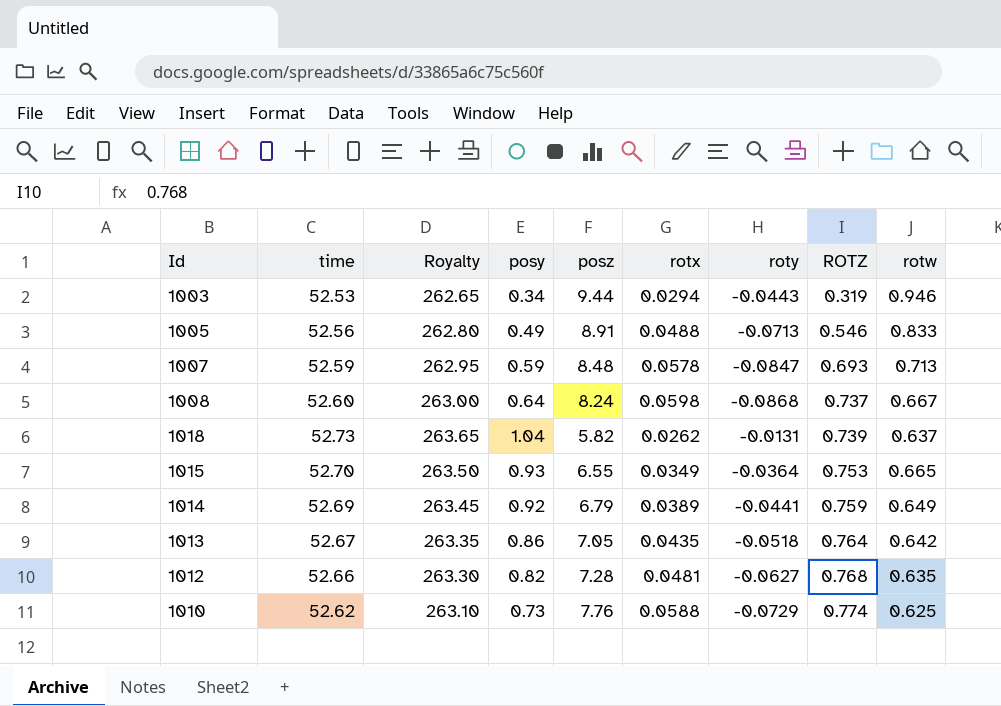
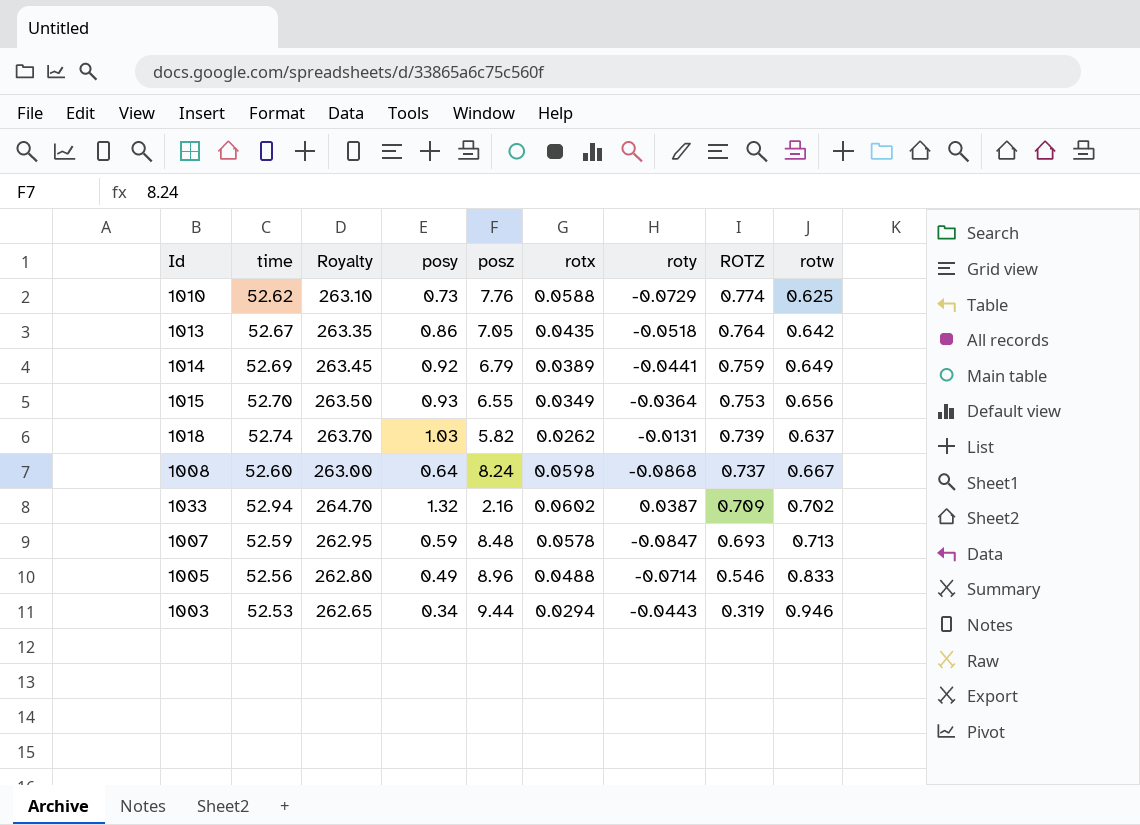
row order: ROTZ ascending -> ROTZ descending
row 1012: 52.66 | 263.30 | 0.82 | 7.28 | 0.0481 | -0.0627 | 0.768 | 0.635 -> none
1015 | rotw: 0.665 -> 0.656
1018 | time: 52.73 -> 52.74
1018 | Royalty: 263.65 -> 263.70
1018 | posy: 1.04 -> 1.03
row 1033: none -> 52.94 | 264.70 | 1.32 | 2.16 | 0.0602 | 0.0387 | 0.709 | 0.702
1005 | posz: 8.91 -> 8.96
1005 | roty: -0.0713 -> -0.0714

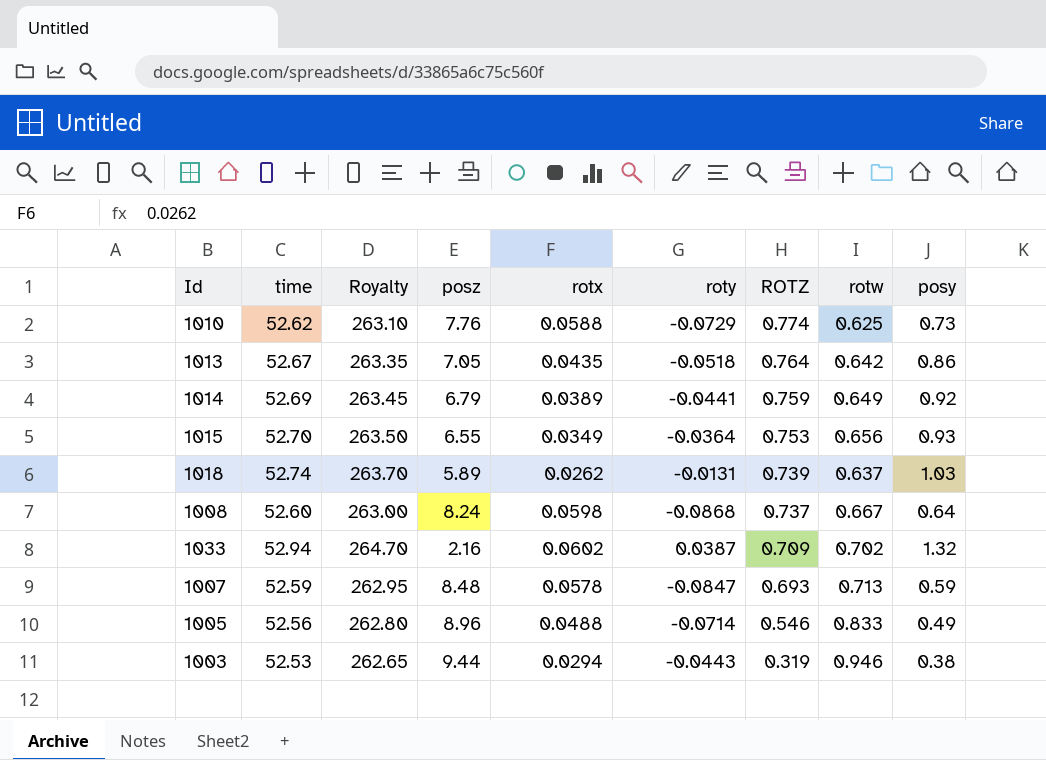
column posy | position: 4 -> 9
1018 | posz: 5.82 -> 5.89
1003 | posy: 0.34 -> 0.38

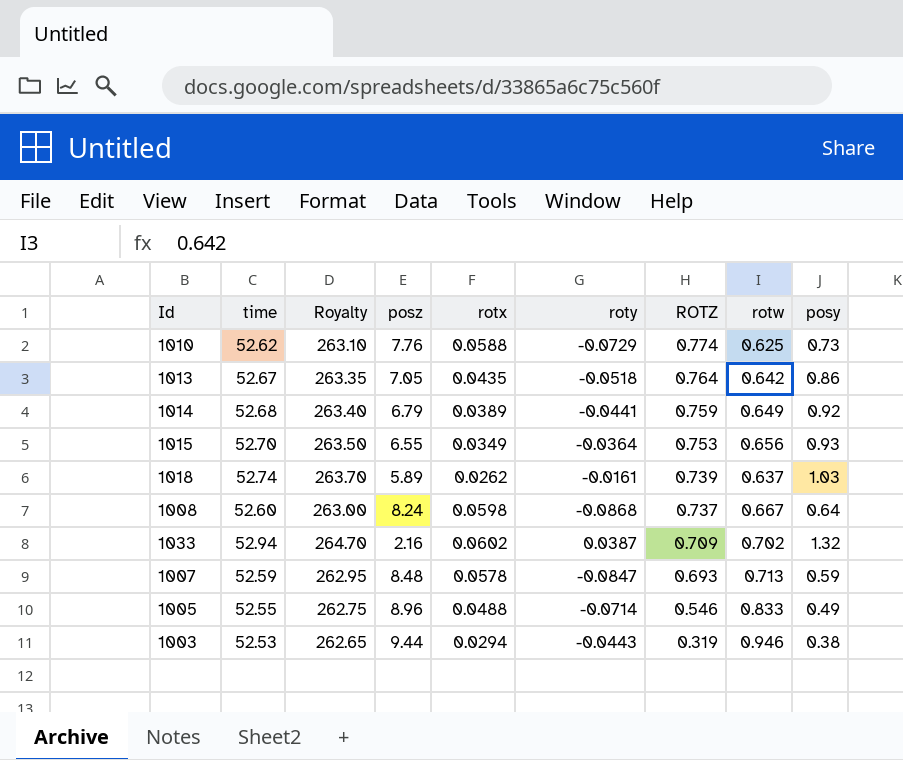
1014 | time: 52.69 -> 52.68
1014 | Royalty: 263.45 -> 263.40
1018 | roty: -0.0131 -> -0.0161
1005 | time: 52.56 -> 52.55
1005 | Royalty: 262.80 -> 262.75

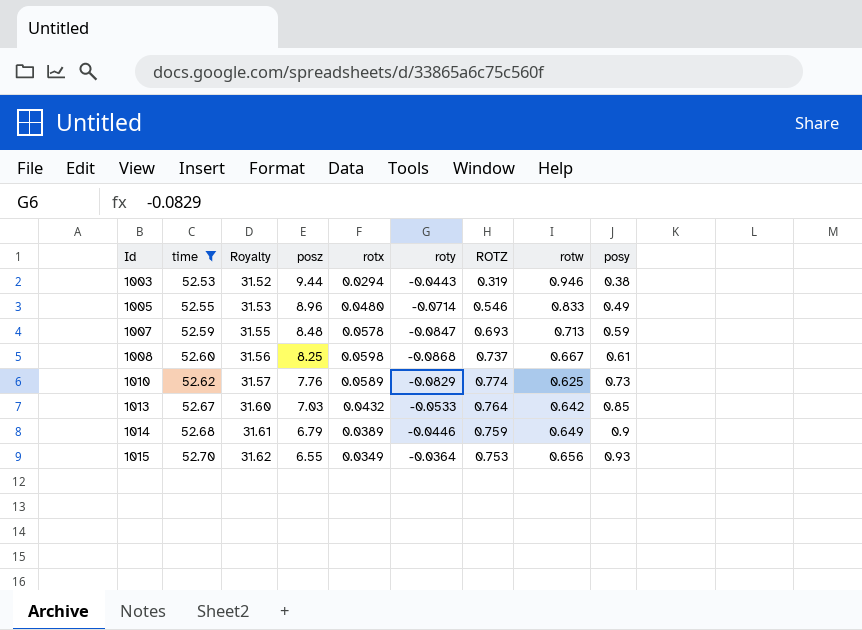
filter: none -> time <= 52.70
row order: ROTZ descending -> Id ascending
column Royalty | formula: [time] * 5 -> [time] * 0.6
1005 | rotx: 0.0488 -> 0.0480
1008 | posz: 8.24 -> 8.25
1008 | posy: 0.64 -> 0.61
1010 | rotx: 0.0588 -> 0.0589
1010 | roty: -0.0729 -> -0.0829
1013 | posz: 7.05 -> 7.03
1013 | rotx: 0.0435 -> 0.0432
1013 | roty: -0.0518 -> -0.0533
1013 | posy: 0.86 -> 0.85
1014 | roty: -0.0441 -> -0.0446
1014 | posy: 0.92 -> 0.9

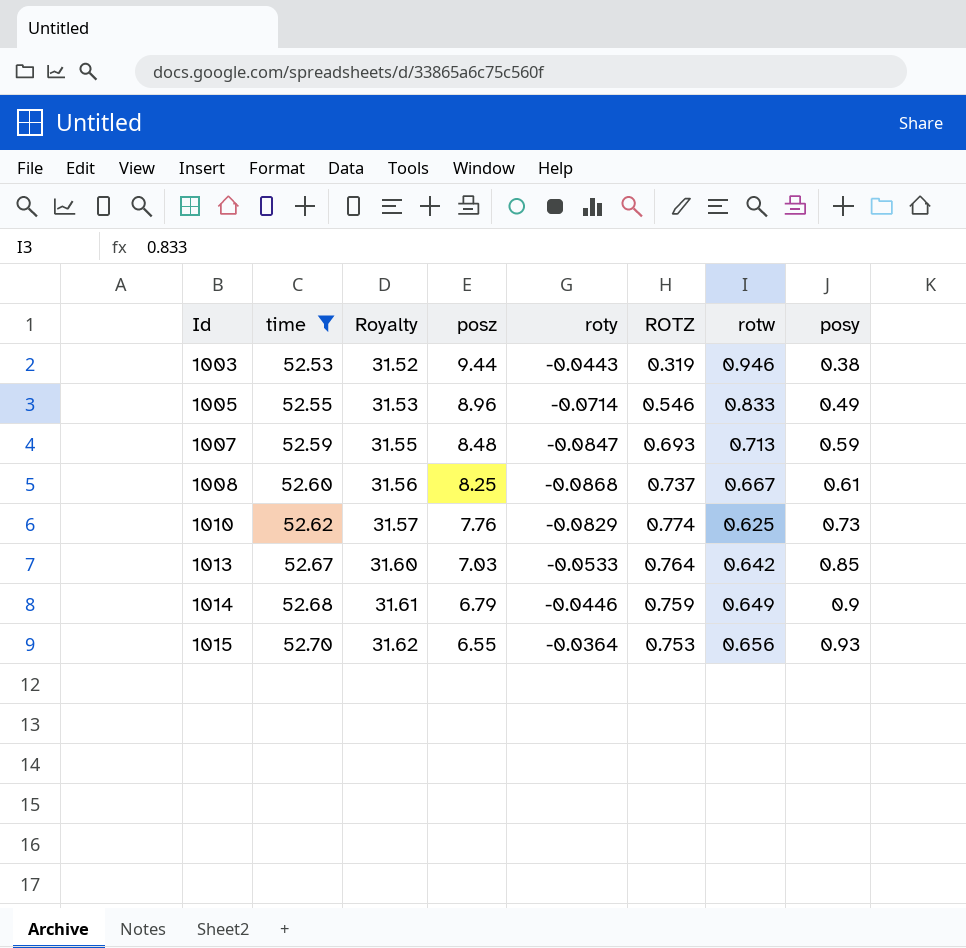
column rotx | position: 5 -> none

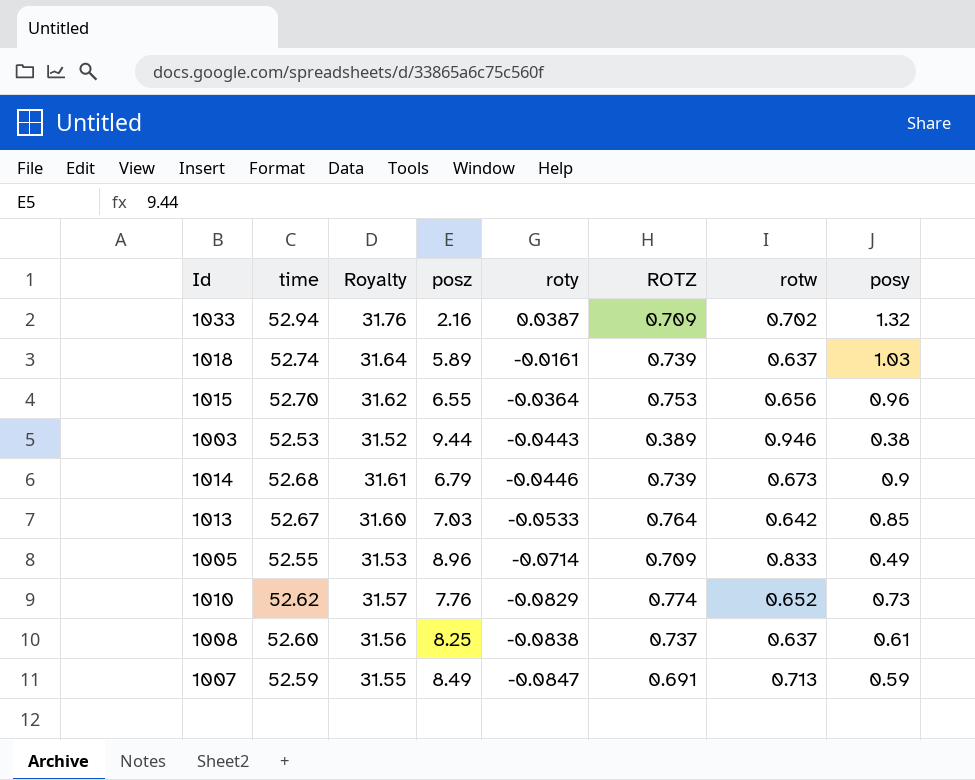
filter: time <= 52.70 -> none
row order: Id ascending -> roty descending
1015 | posy: 0.93 -> 0.96
1003 | ROTZ: 0.319 -> 0.389
1014 | ROTZ: 0.759 -> 0.739
1014 | rotw: 0.649 -> 0.673
1005 | ROTZ: 0.546 -> 0.709
1010 | rotw: 0.625 -> 0.652
1008 | roty: -0.0868 -> -0.0838
1008 | rotw: 0.667 -> 0.637
1007 | posz: 8.48 -> 8.49
1007 | ROTZ: 0.693 -> 0.691

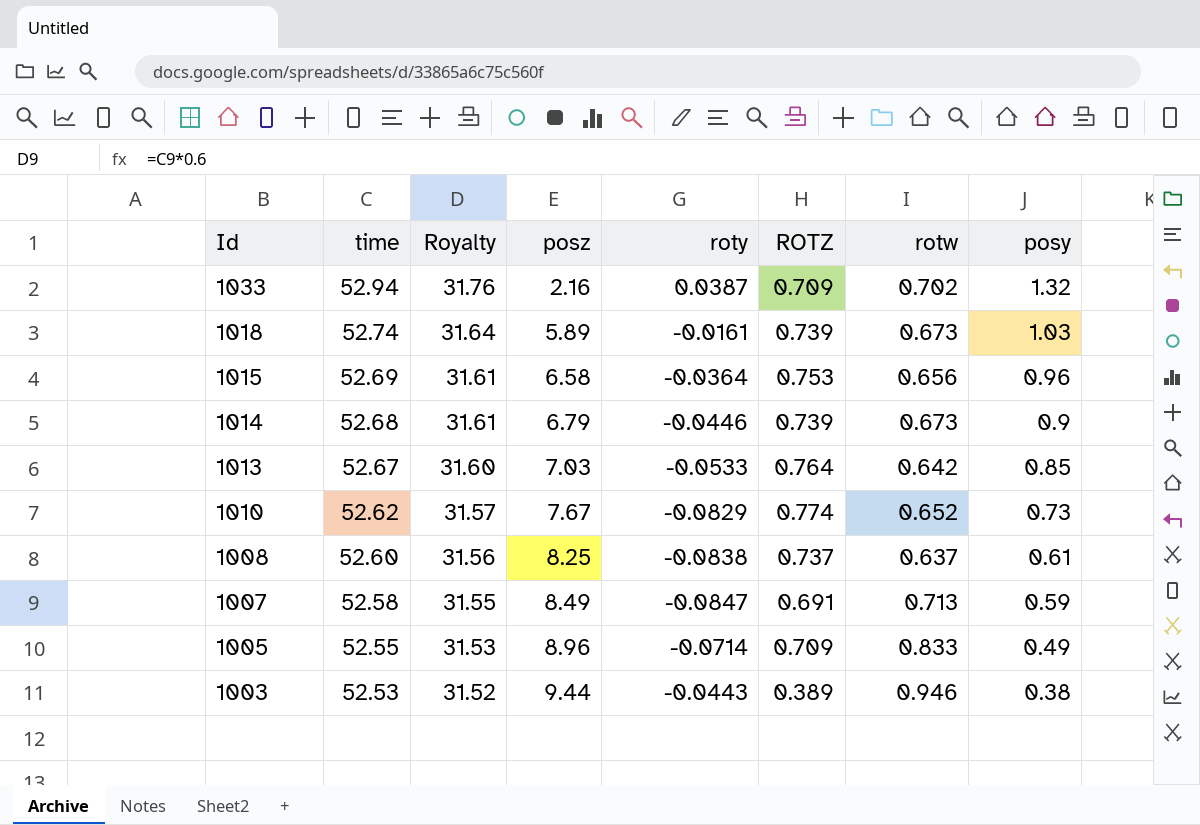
row order: roty descending -> Id descending
1018 | rotw: 0.637 -> 0.673
1015 | time: 52.70 -> 52.69
1015 | Royalty: 31.62 -> 31.61
1015 | posz: 6.55 -> 6.58
1010 | posz: 7.76 -> 7.67
1007 | time: 52.59 -> 52.58

